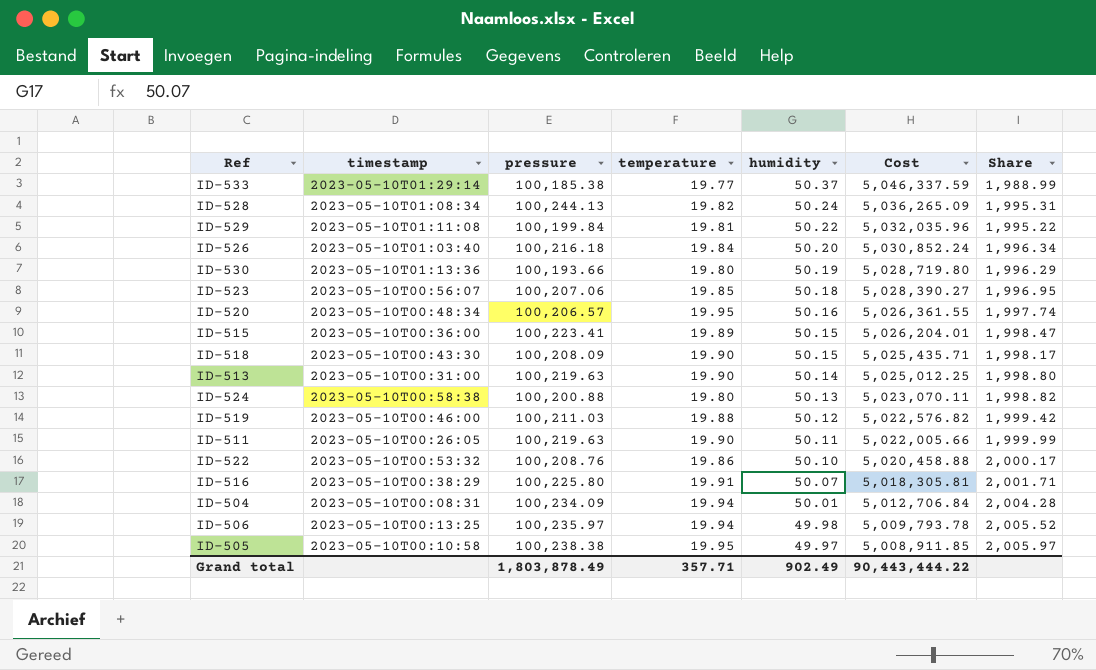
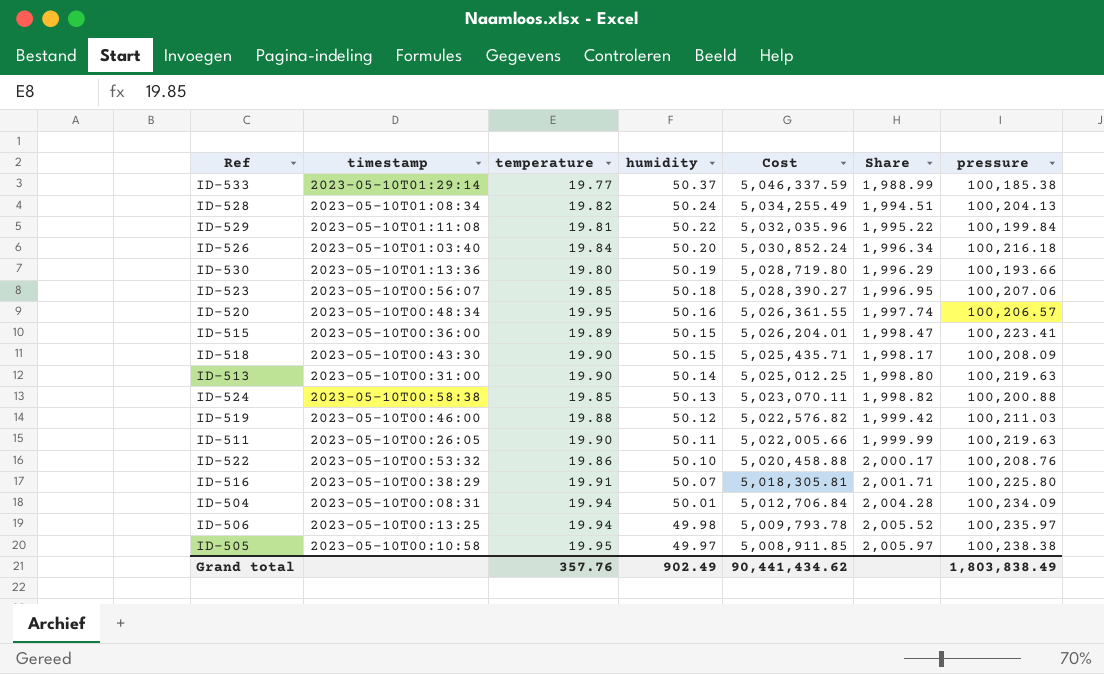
column pressure | position: 3 -> 7
ID-528 | Cost: 5,036,265.09 -> 5,034,255.49
ID-528 | Share: 1,995.31 -> 1,994.51
ID-528 | pressure: 100,244.13 -> 100,204.13
ID-524 | temperature: 19.80 -> 19.85
Grand total | temperature: 357.71 -> 357.76
Grand total | Cost: 90,443,444.22 -> 90,441,434.62
Grand total | pressure: 1,803,878.49 -> 1,803,838.49

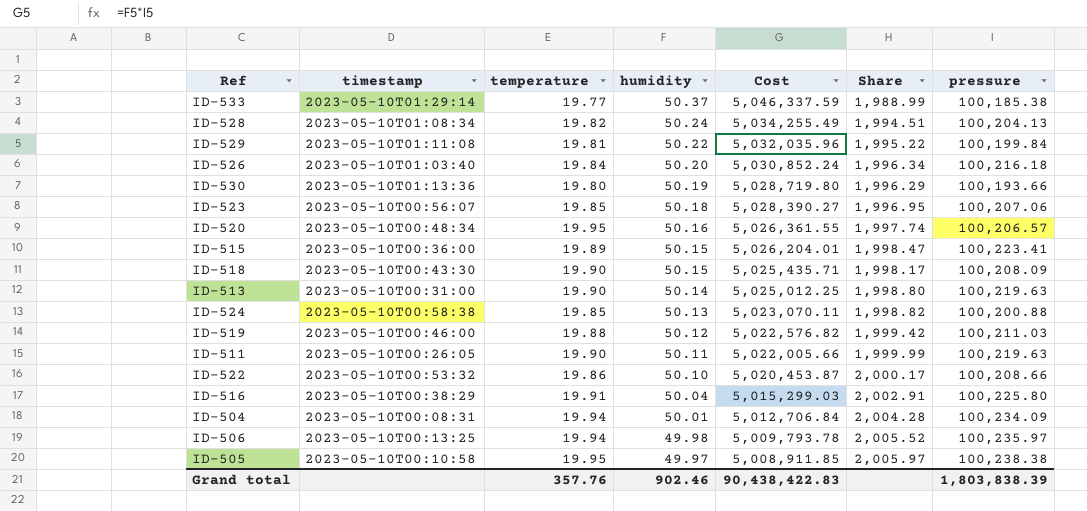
ID-522 | Cost: 5,020,458.88 -> 5,020,453.87
ID-522 | pressure: 100,208.76 -> 100,208.66
ID-516 | humidity: 50.07 -> 50.04
ID-516 | Cost: 5,018,305.81 -> 5,015,299.03
ID-516 | Share: 2,001.71 -> 2,002.91
Grand total | humidity: 902.49 -> 902.46
Grand total | Cost: 90,441,434.62 -> 90,438,422.83
Grand total | pressure: 1,803,838.49 -> 1,803,838.39

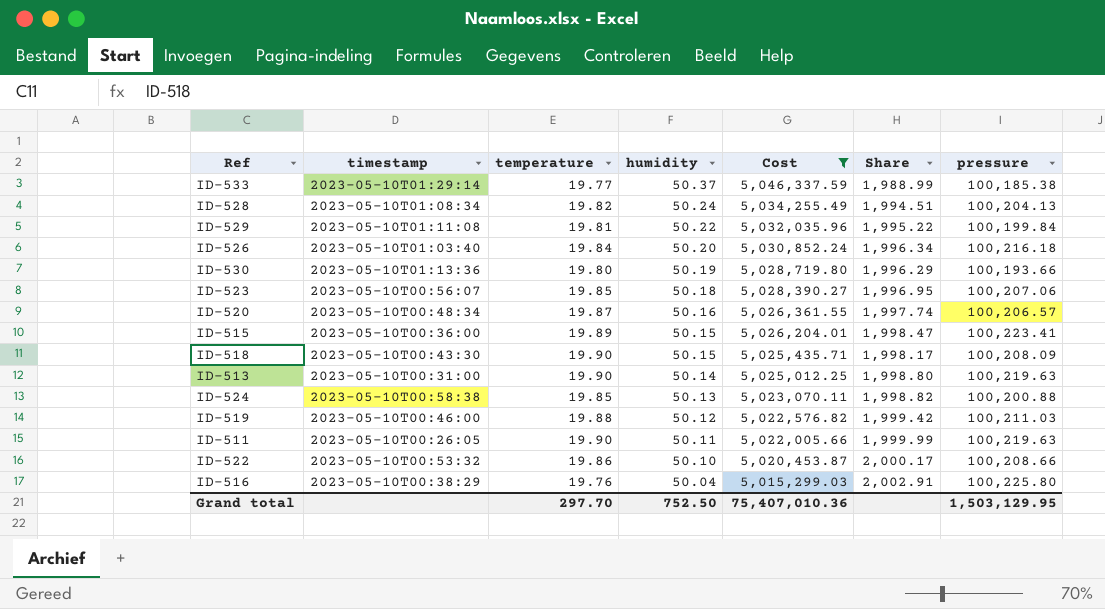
filter: none -> Cost >= 5,015,299.03
ID-520 | temperature: 19.95 -> 19.87
ID-516 | temperature: 19.91 -> 19.76
Grand total | temperature: 357.76 -> 297.70
Grand total | humidity: 902.46 -> 752.50
Grand total | Cost: 90,438,422.83 -> 75,407,010.36
Grand total | pressure: 1,803,838.39 -> 1,503,129.95

